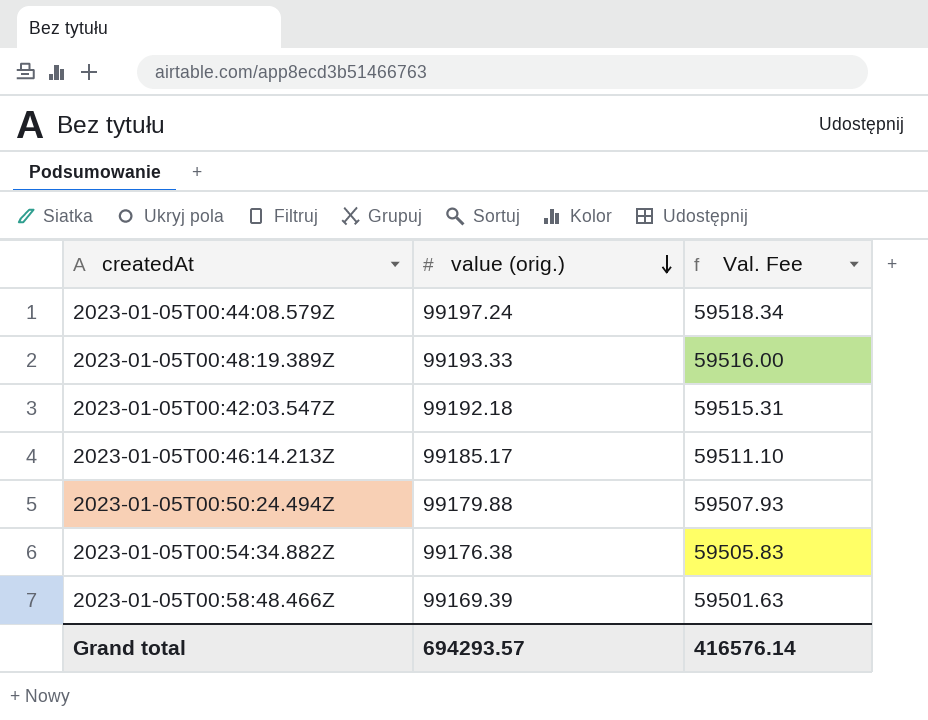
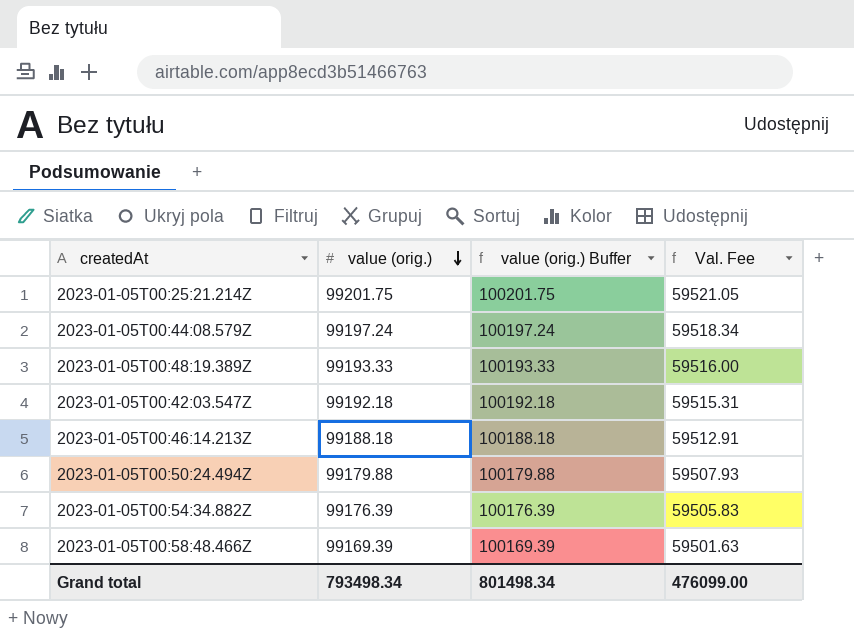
column value (orig.) Buffer | formula: none -> [value (orig.)] + 1000
row 2023-01-05T00:25:21.214Z: none -> 99201.75 | 100201.75 | 59521.05
2023-01-05T00:46:14.213Z | value (orig.): 99185.17 -> 99188.18
2023-01-05T00:46:14.213Z | Val. Fee: 59511.10 -> 59512.91
2023-01-05T00:54:34.882Z | value (orig.): 99176.38 -> 99176.39
Grand total | value (orig.): 694293.57 -> 793498.34
Grand total | Val. Fee: 416576.14 -> 476099.00

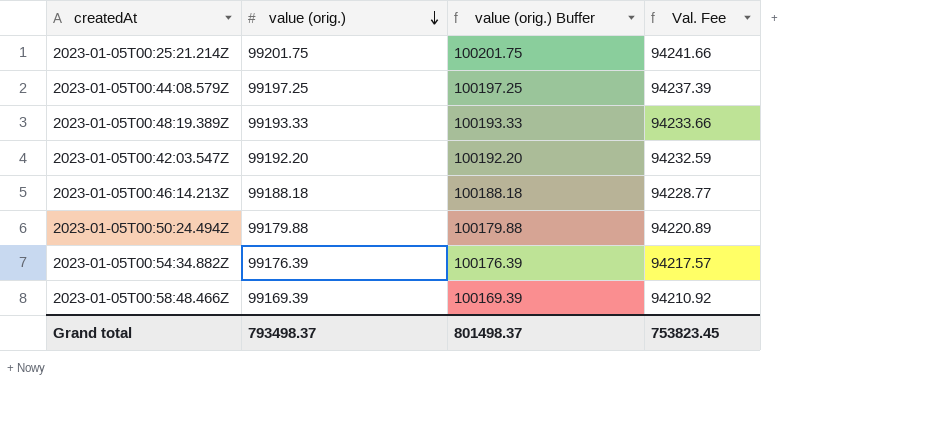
column Val. Fee | formula: [value (orig.)] * 0.6 -> [value (orig.)] * 0.95
2023-01-05T00:44:08.579Z | value (orig.): 99197.24 -> 99197.25
2023-01-05T00:44:08.579Z | value (orig.) Buffer: 100197.24 -> 100197.25
2023-01-05T00:42:03.547Z | value (orig.): 99192.18 -> 99192.20
2023-01-05T00:42:03.547Z | value (orig.) Buffer: 100192.18 -> 100192.20
Grand total | value (orig.): 793498.34 -> 793498.37
Grand total | value (orig.) Buffer: 801498.34 -> 801498.37
Grand total | Val. Fee: 476099.00 -> 753823.45

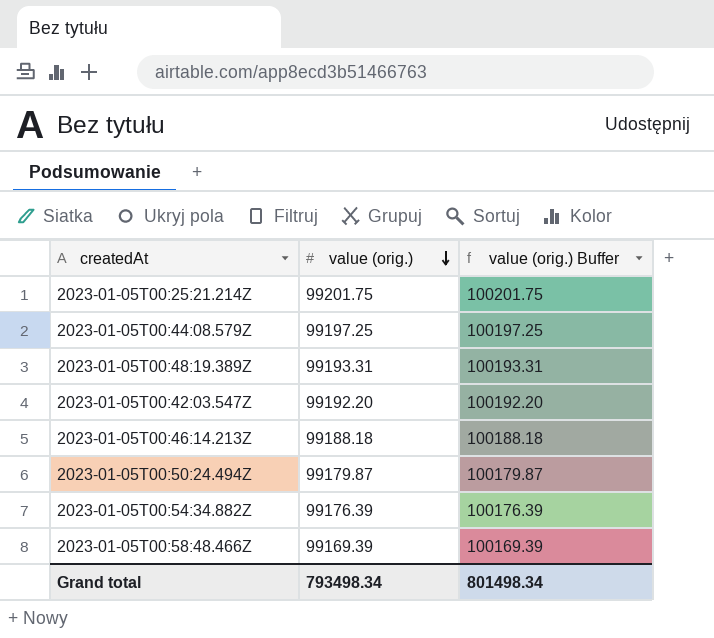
column Val. Fee | formula: [value (orig.)] * 0.95 -> none
2023-01-05T00:48:19.389Z | value (orig.): 99193.33 -> 99193.31
2023-01-05T00:48:19.389Z | value (orig.) Buffer: 100193.33 -> 100193.31
2023-01-05T00:50:24.494Z | value (orig.): 99179.88 -> 99179.87
2023-01-05T00:50:24.494Z | value (orig.) Buffer: 100179.88 -> 100179.87
Grand total | value (orig.): 793498.37 -> 793498.34
Grand total | value (orig.) Buffer: 801498.37 -> 801498.34

